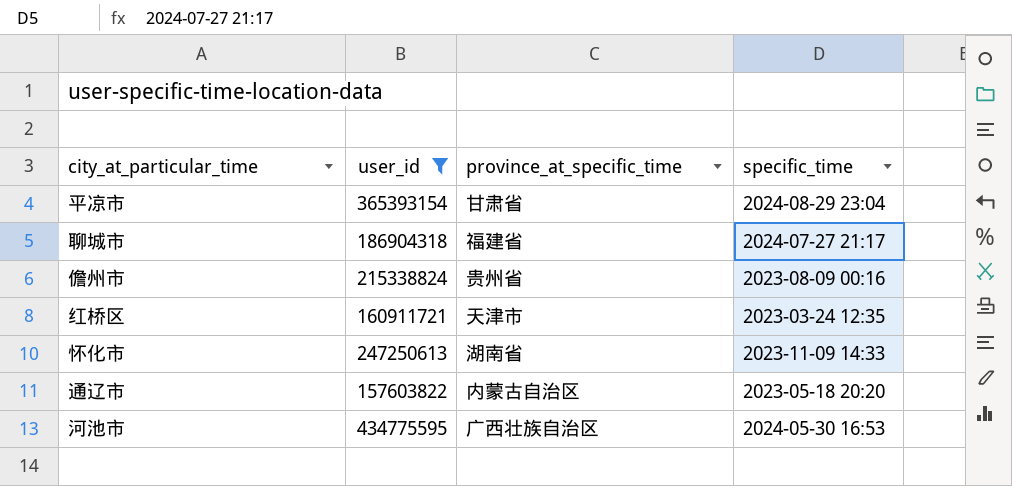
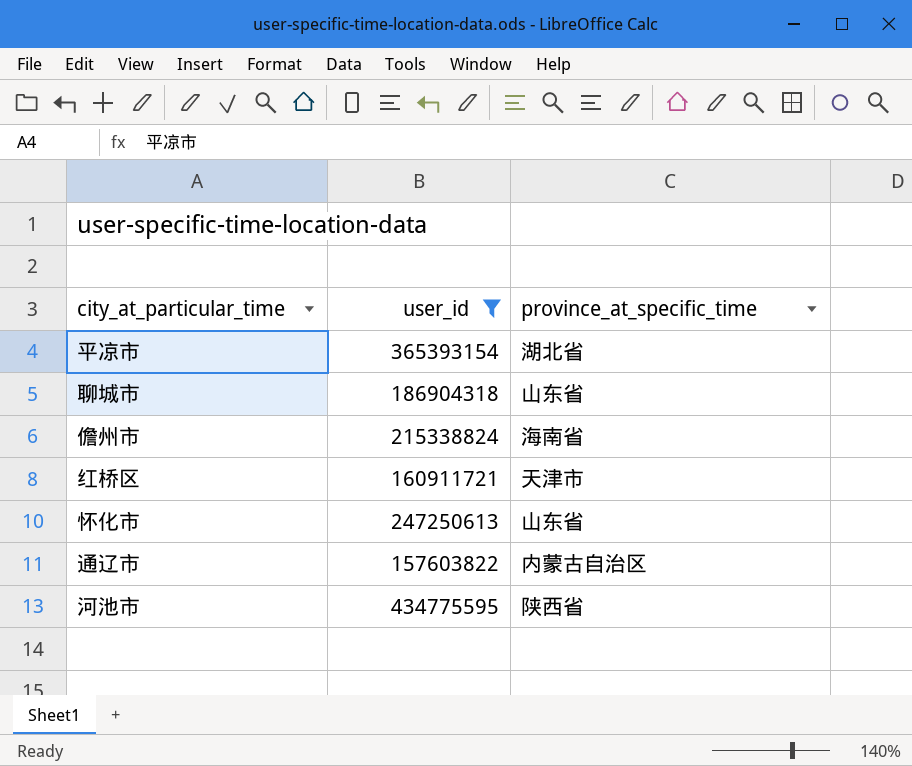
column specific_time | position: 4 -> none
平凉市 | province_at_specific_time: 甘肃省 -> 湖北省
聊城市 | province_at_specific_time: 福建省 -> 山东省
儋州市 | province_at_specific_time: 贵州省 -> 海南省
怀化市 | province_at_specific_time: 湖南省 -> 山东省
河池市 | province_at_specific_time: 广西壮族自治区 -> 陕西省

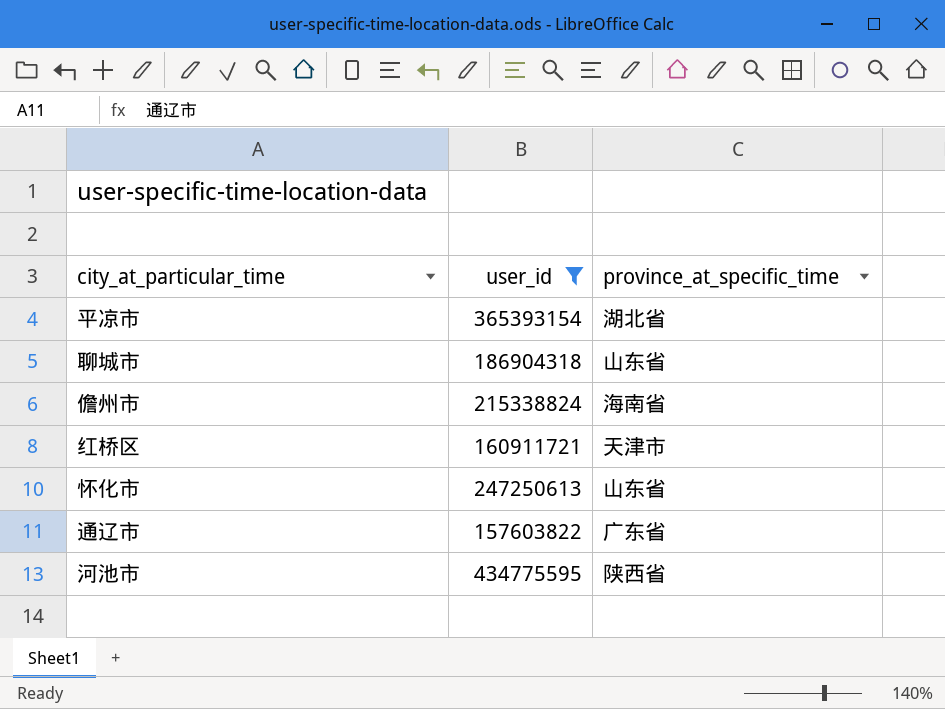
通辽市 | province_at_specific_time: 内蒙古自治区 -> 广东省

